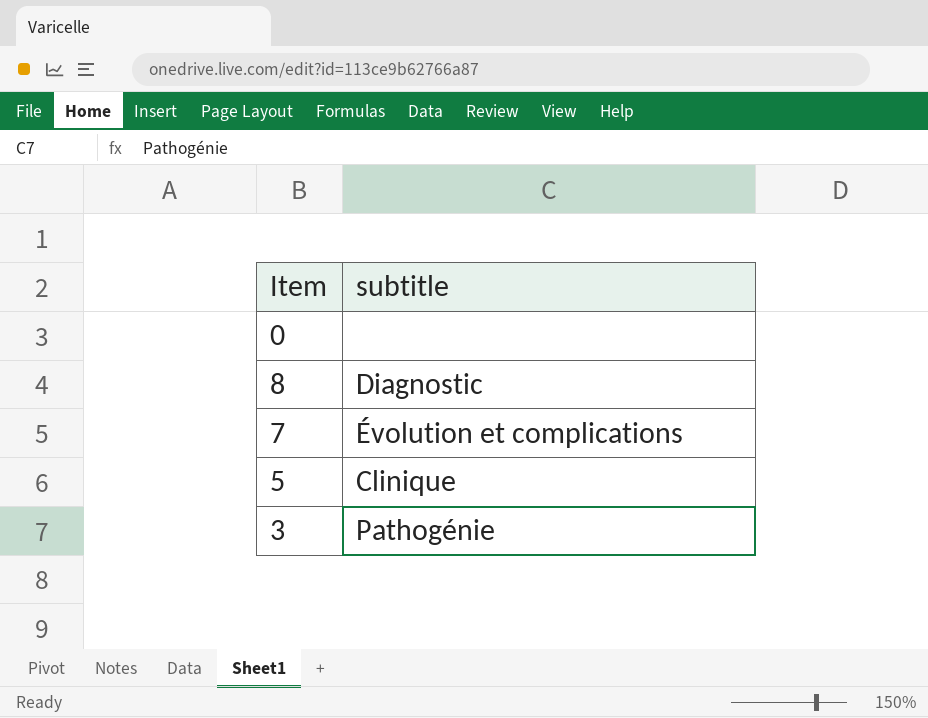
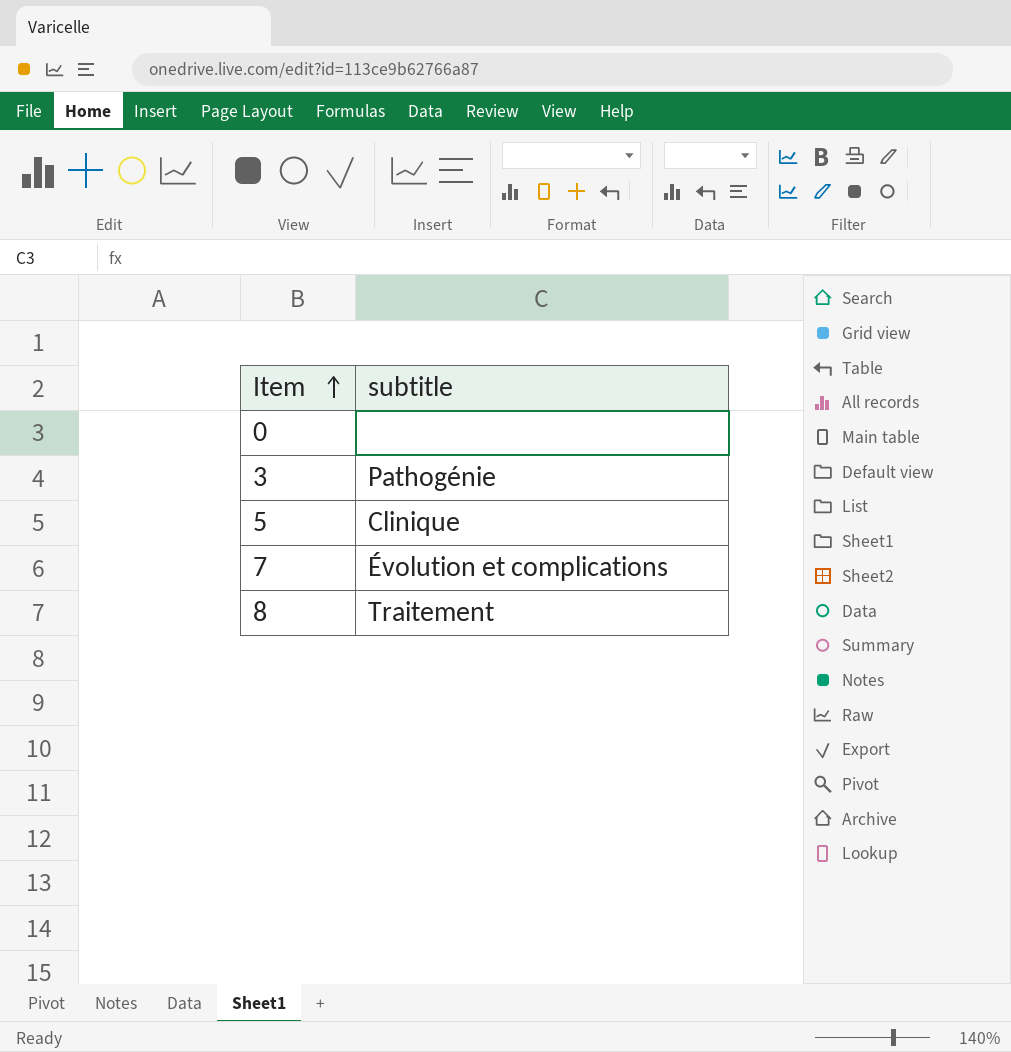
row order: none -> Item ascending
8 | subtitle: Diagnostic -> Traitement

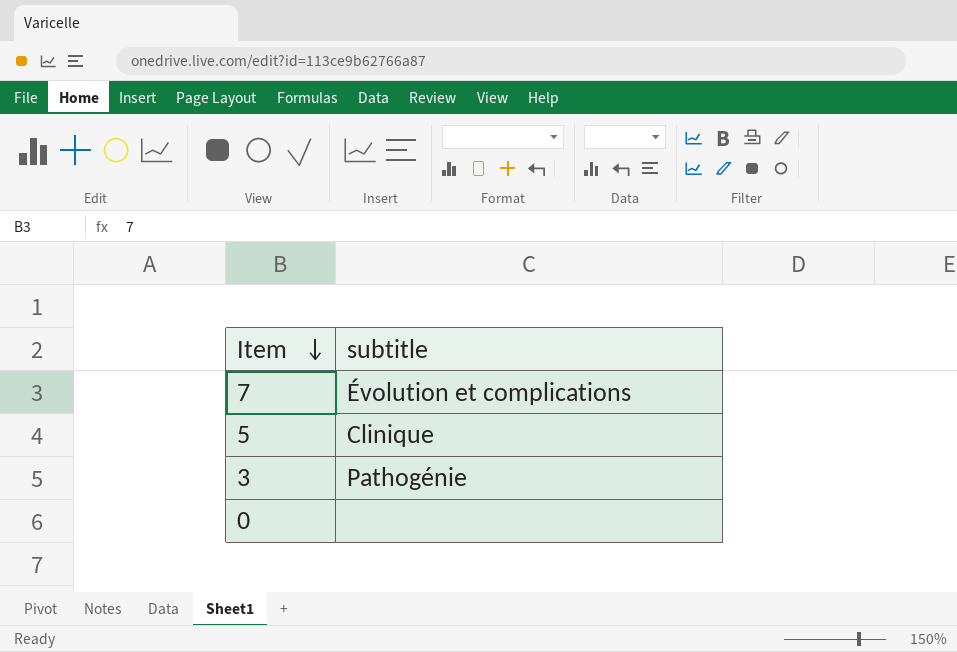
row order: Item ascending -> Item descending
row 8: Traitement -> none

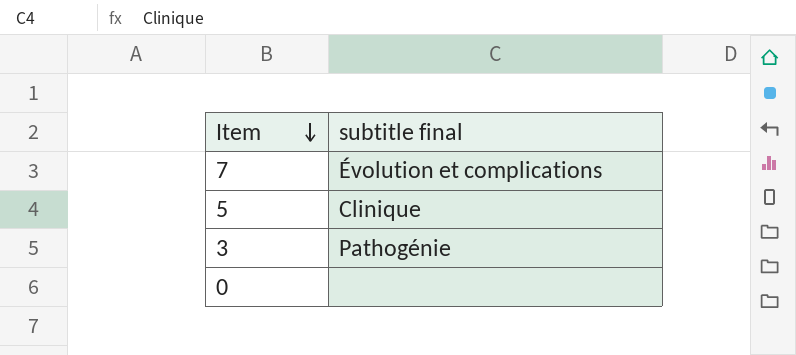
column name: subtitle -> subtitle final

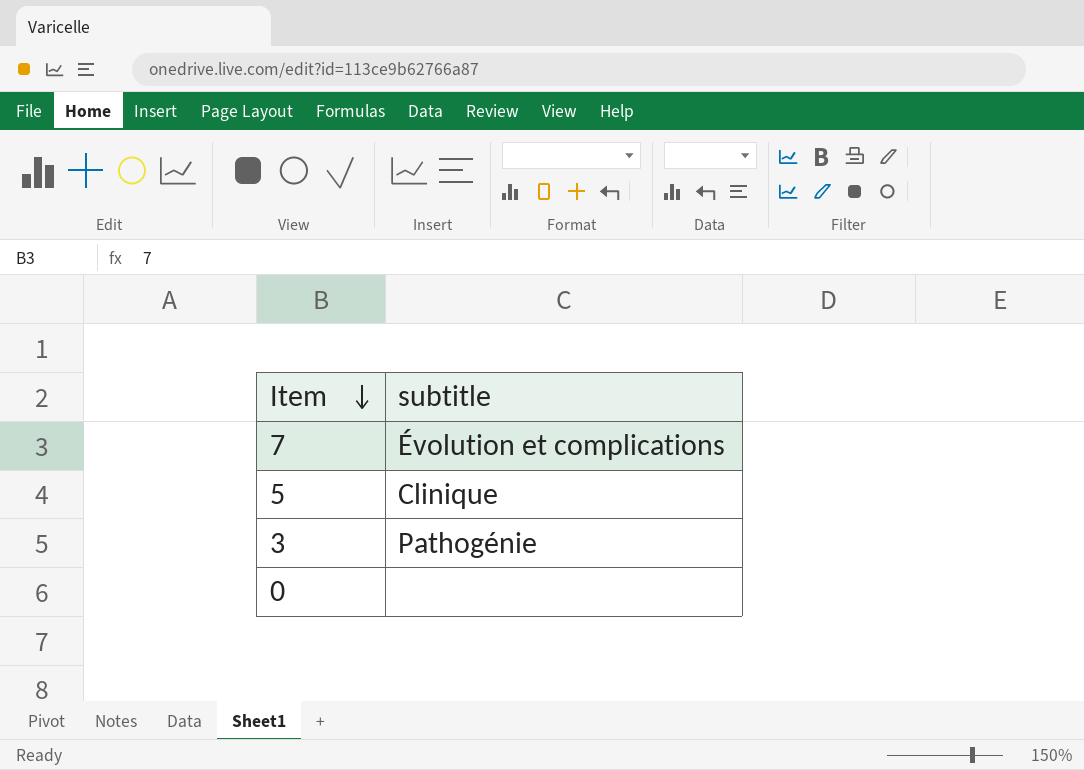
column name: subtitle final -> subtitle

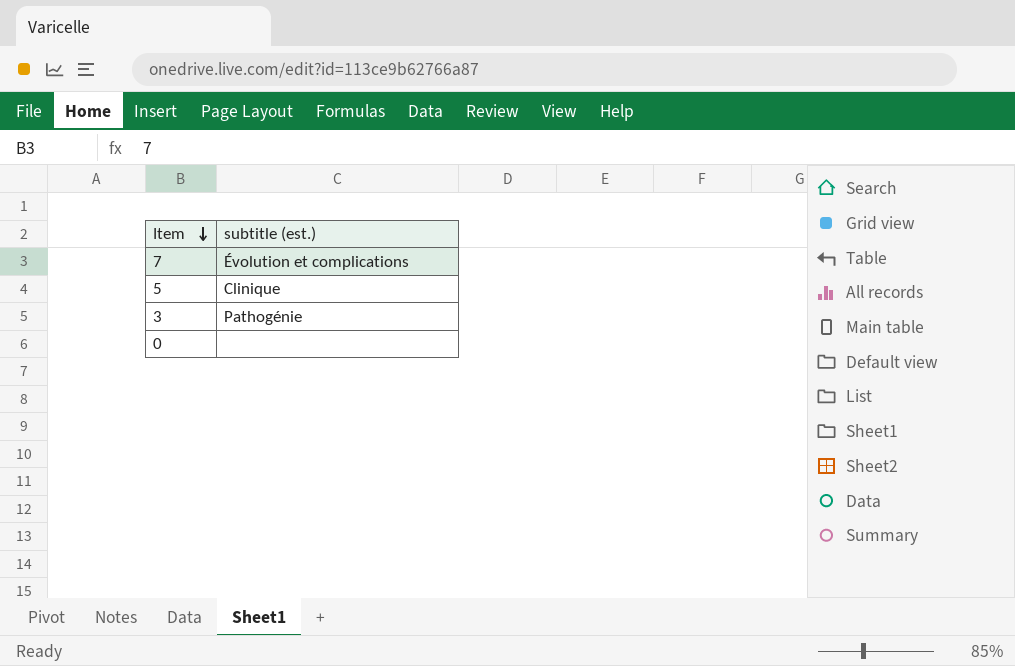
column name: subtitle -> subtitle (est.)

